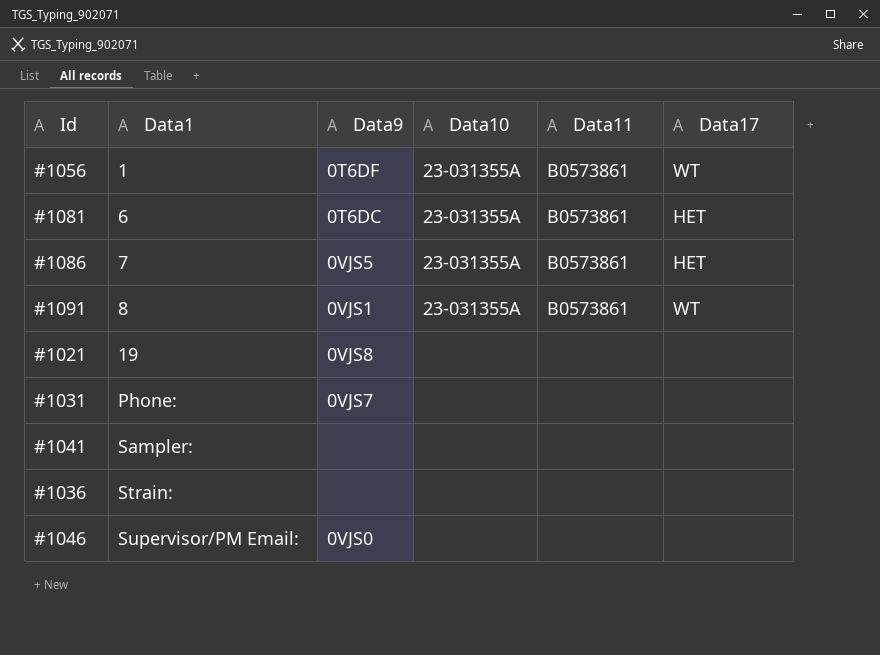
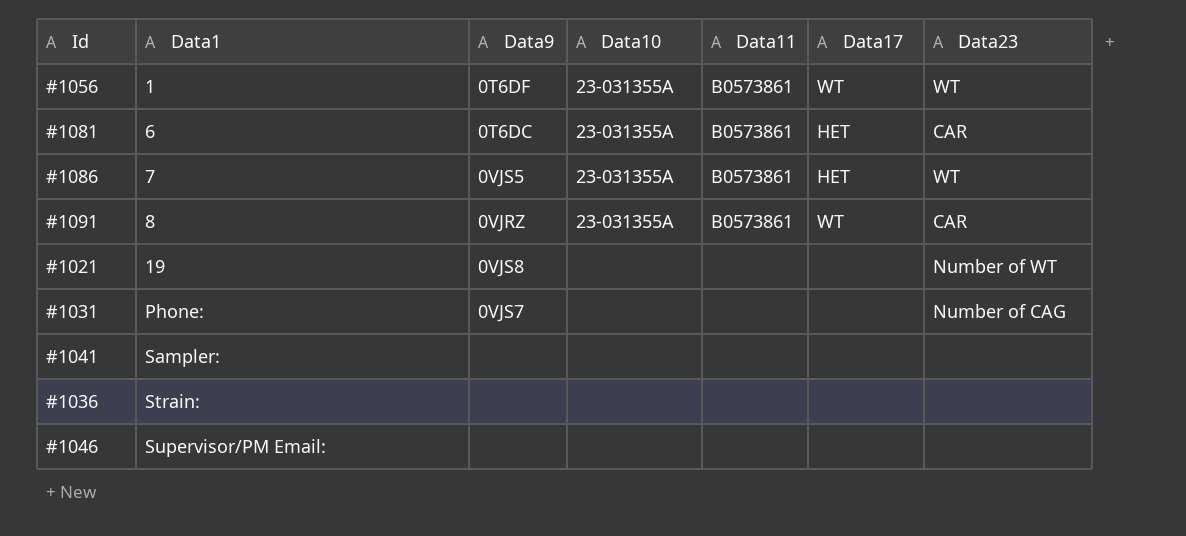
column Data23 | position: none -> 7
#1091 | Data9: 0VJS1 -> 0VJRZ
#1046 | Data9: 0VJS0 -> none

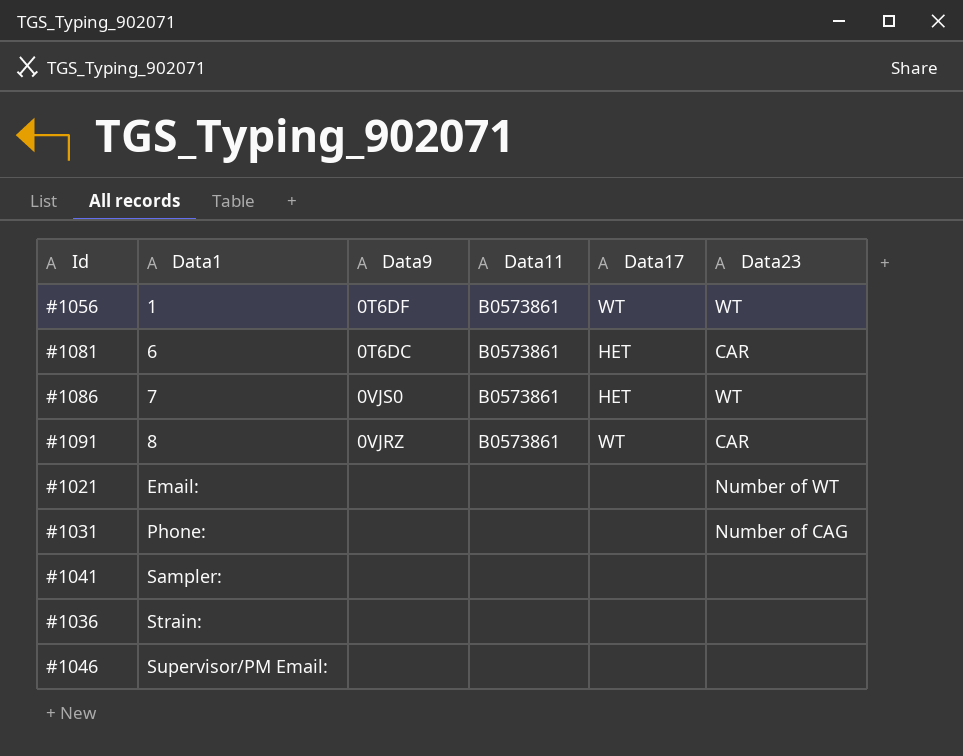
column Data10 | position: 4 -> none
#1086 | Data9: 0VJS5 -> 0VJS0
#1021 | Data1: 19 -> Email:
#1021 | Data9: 0VJS8 -> none
#1031 | Data9: 0VJS7 -> none

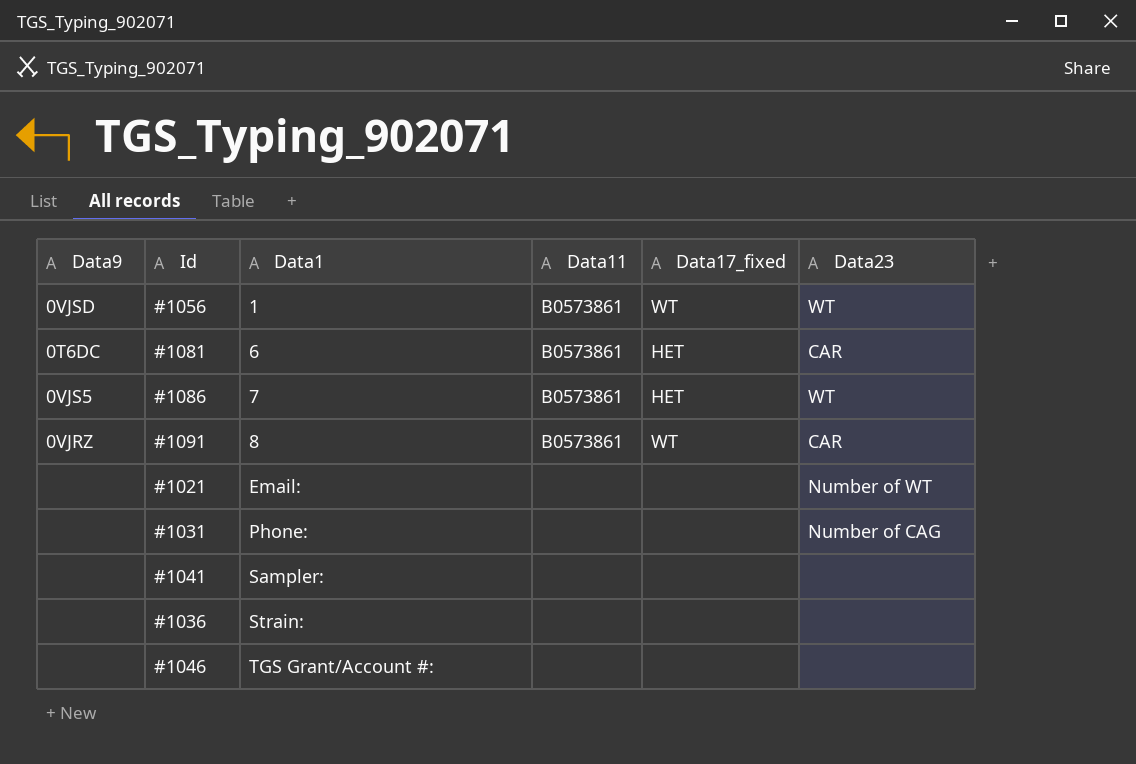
column Data9 | position: 3 -> 1
column name: Data17 -> Data17_fixed
#1056 | Data9: 0T6DF -> 0VJSD
#1086 | Data9: 0VJS0 -> 0VJS5
#1046 | Data1: Supervisor/PM Email: -> TGS Grant/Account #:

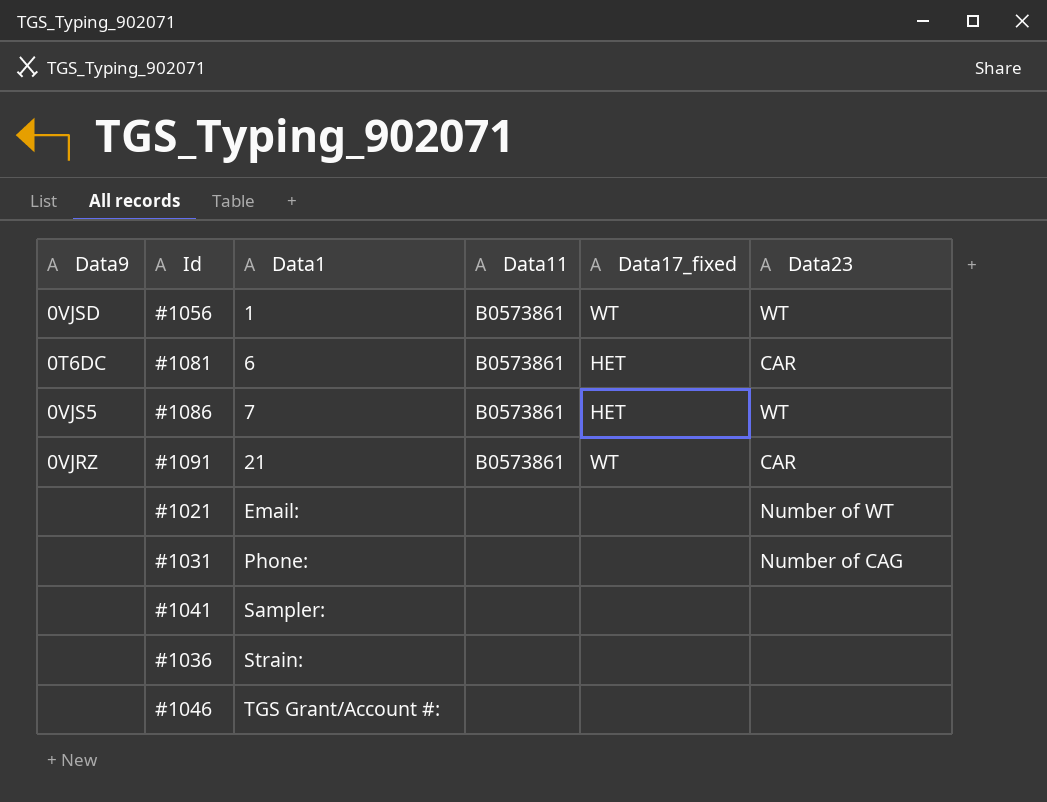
#1091 | Data1: 8 -> 21

